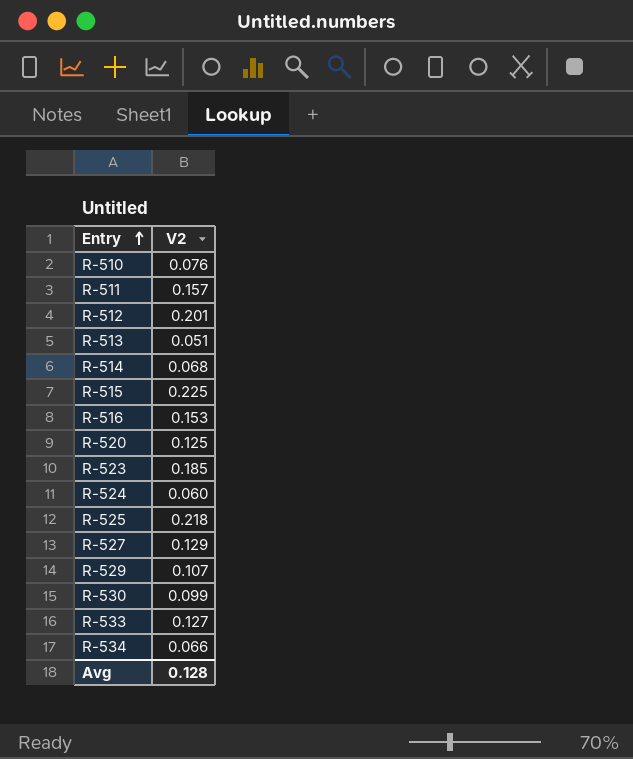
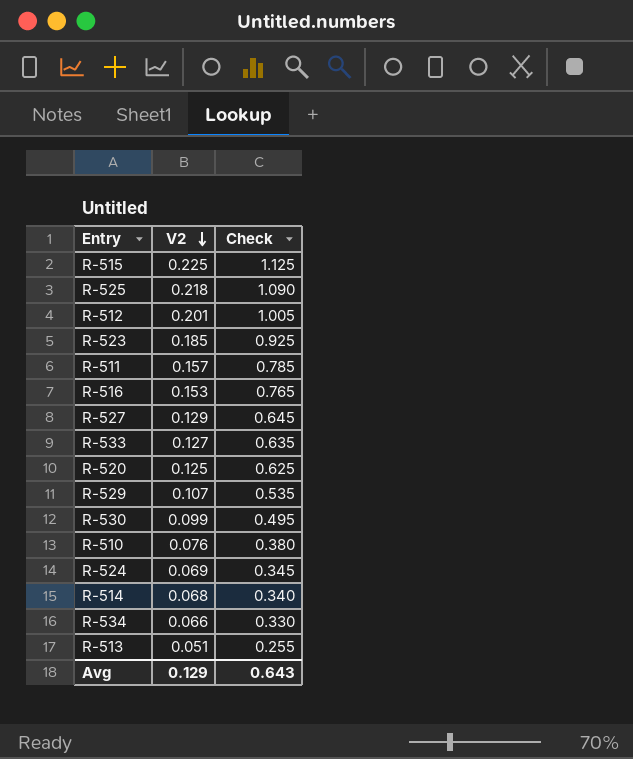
row order: Entry ascending -> V2 descending
column Check | formula: none -> [V2] * 5
R-524 | V2: 0.060 -> 0.069
Avg | V2: 0.128 -> 0.129

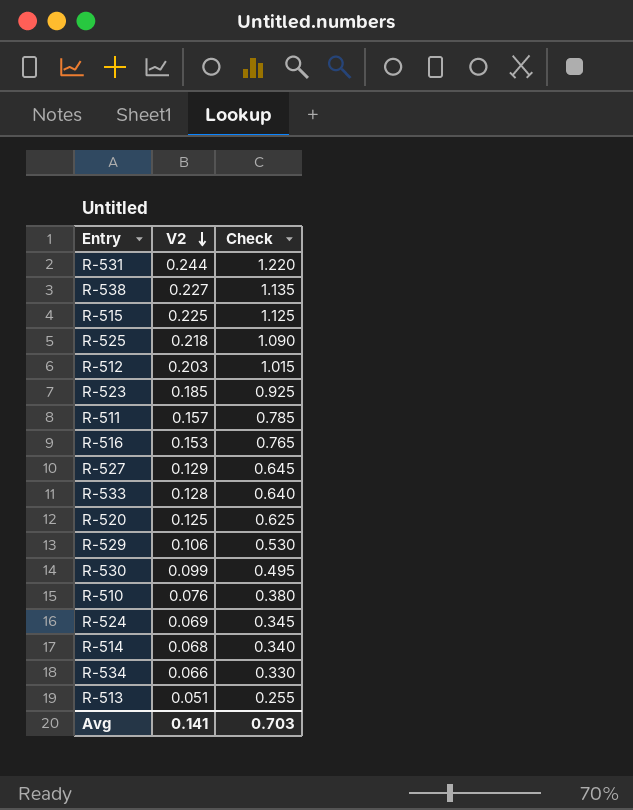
row R-531: none -> 0.244 | 1.220
row R-538: none -> 0.227 | 1.135
R-512 | V2: 0.201 -> 0.203
R-512 | Check: 1.005 -> 1.015
R-533 | V2: 0.127 -> 0.128
R-533 | Check: 0.635 -> 0.640
R-529 | V2: 0.107 -> 0.106
R-529 | Check: 0.535 -> 0.530
Avg | V2: 0.129 -> 0.141
Avg | Check: 0.643 -> 0.703

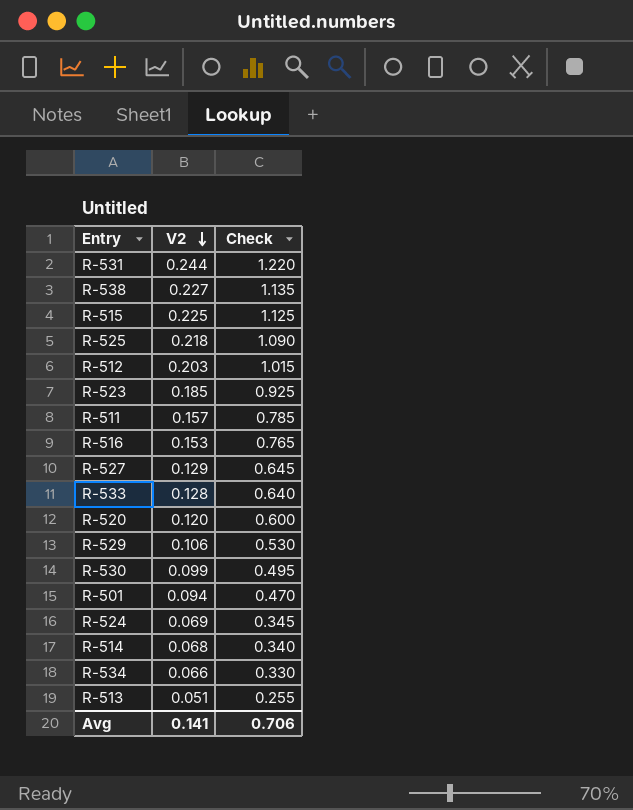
row R-510: 0.076 | 0.380 -> none
R-520 | V2: 0.125 -> 0.120
R-520 | Check: 0.625 -> 0.600
row R-501: none -> 0.094 | 0.470
Avg | Check: 0.703 -> 0.706

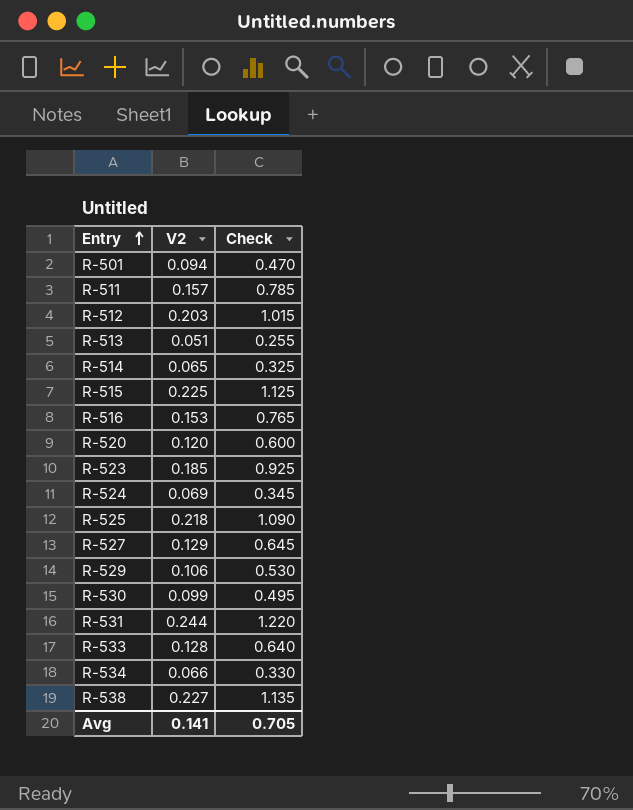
row order: V2 descending -> Entry ascending
R-514 | V2: 0.068 -> 0.065
R-514 | Check: 0.340 -> 0.325
Avg | Check: 0.706 -> 0.705

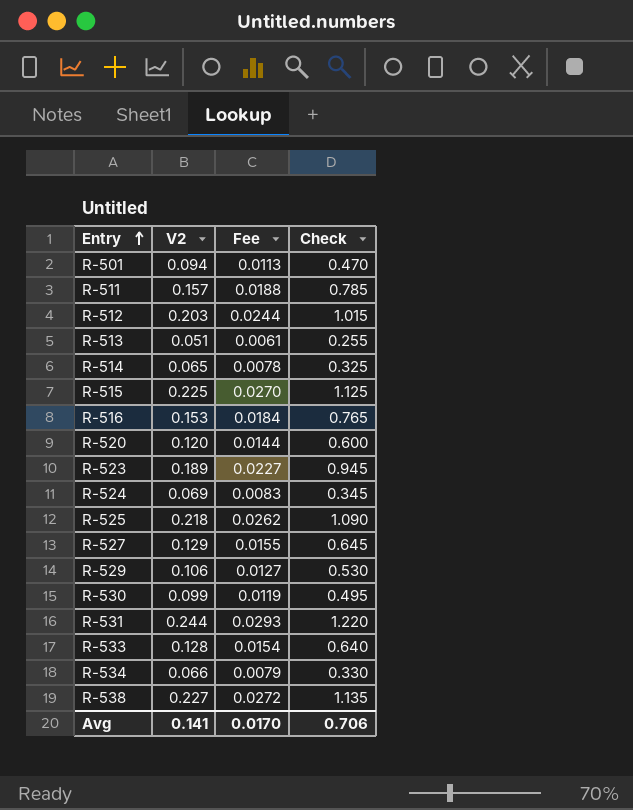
column Fee | formula: none -> [V2] * 0.12
R-523 | V2: 0.185 -> 0.189
R-523 | Check: 0.925 -> 0.945
Avg | Check: 0.705 -> 0.706

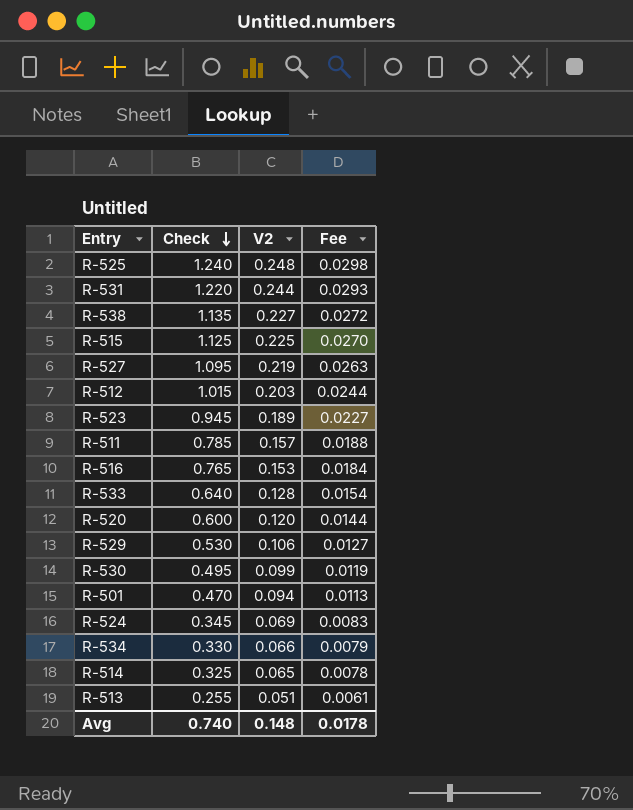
row order: Entry ascending -> Check descending
column Check | position: 4 -> 2
R-525 | Check: 1.090 -> 1.240
R-525 | V2: 0.218 -> 0.248
R-525 | Fee: 0.0262 -> 0.0298
R-527 | Check: 0.645 -> 1.095
R-527 | V2: 0.129 -> 0.219
R-527 | Fee: 0.0155 -> 0.0263
Avg | Check: 0.706 -> 0.740
Avg | V2: 0.141 -> 0.148
Avg | Fee: 0.0170 -> 0.0178

